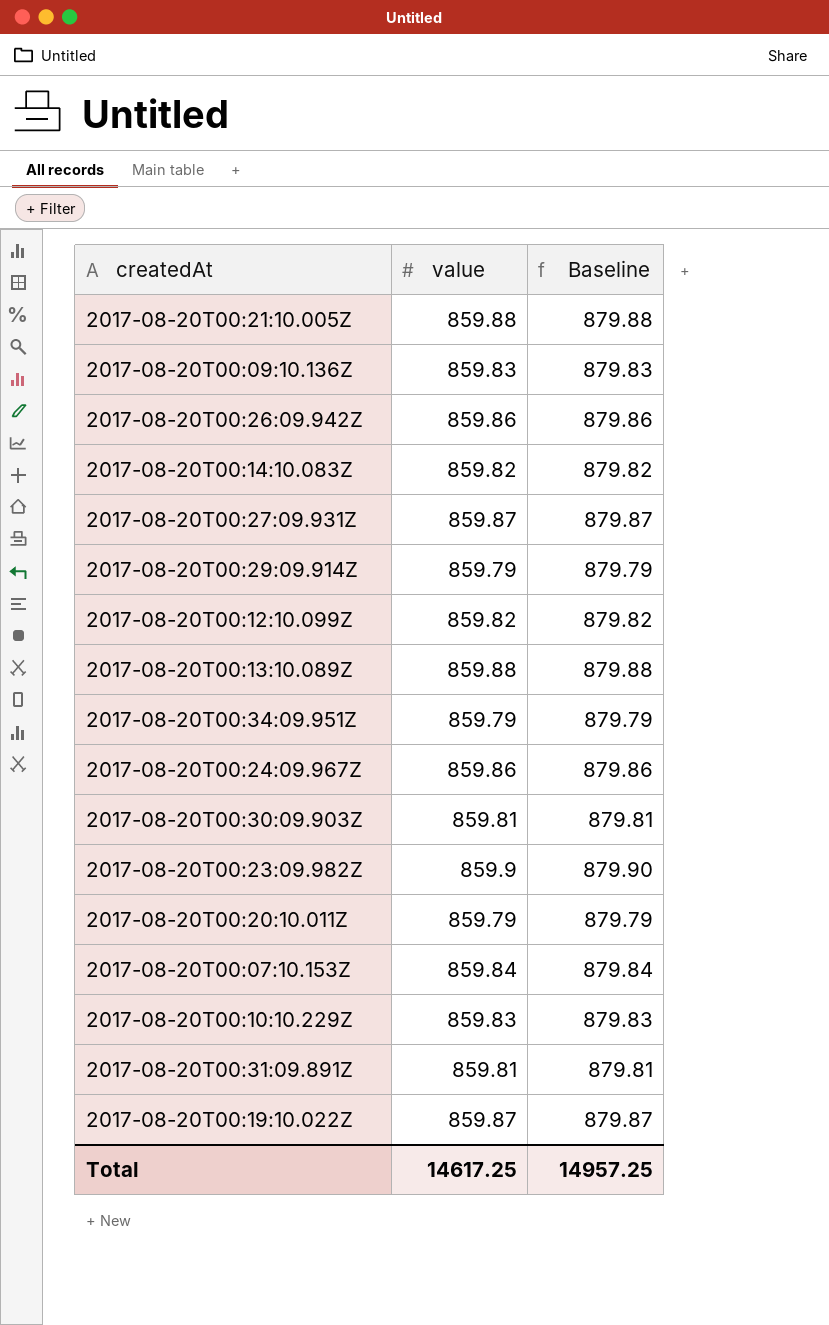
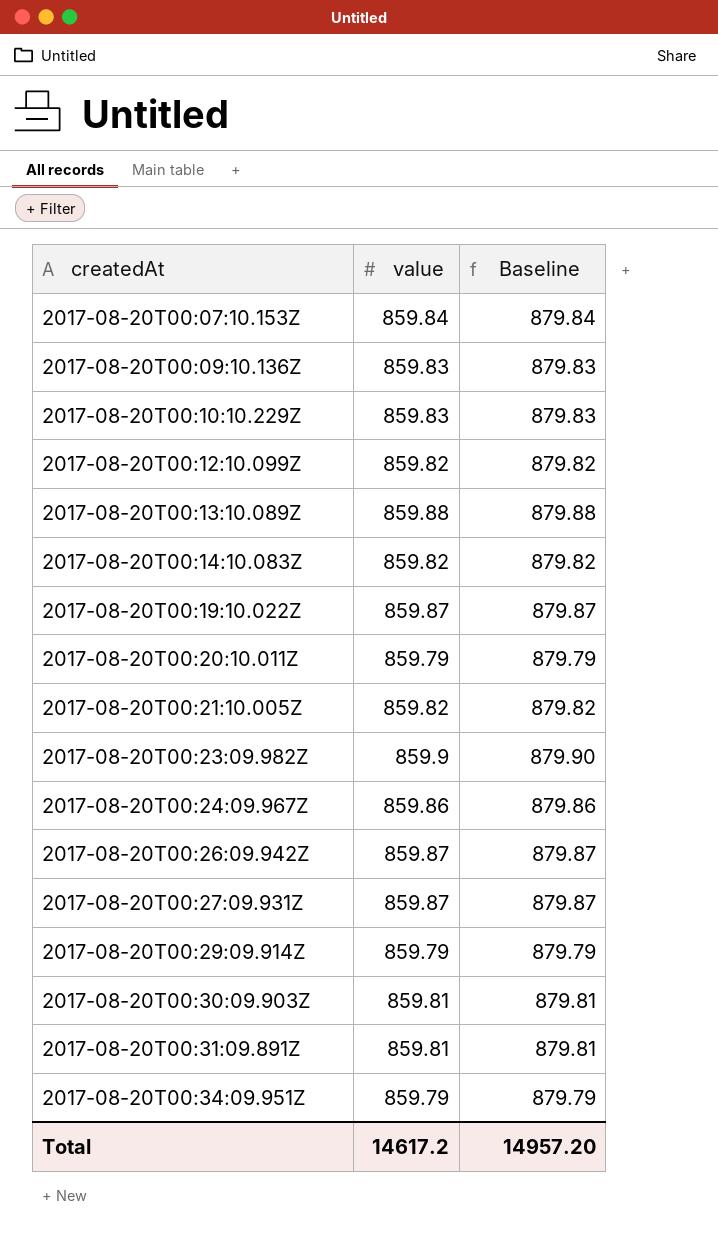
row order: none -> createdAt ascending
2017-08-20T00:21:10.005Z | value: 859.88 -> 859.82
2017-08-20T00:21:10.005Z | Baseline: 879.88 -> 879.82
2017-08-20T00:26:09.942Z | value: 859.86 -> 859.87
2017-08-20T00:26:09.942Z | Baseline: 879.86 -> 879.87
Total | value: 14617.25 -> 14617.2
Total | Baseline: 14957.25 -> 14957.20

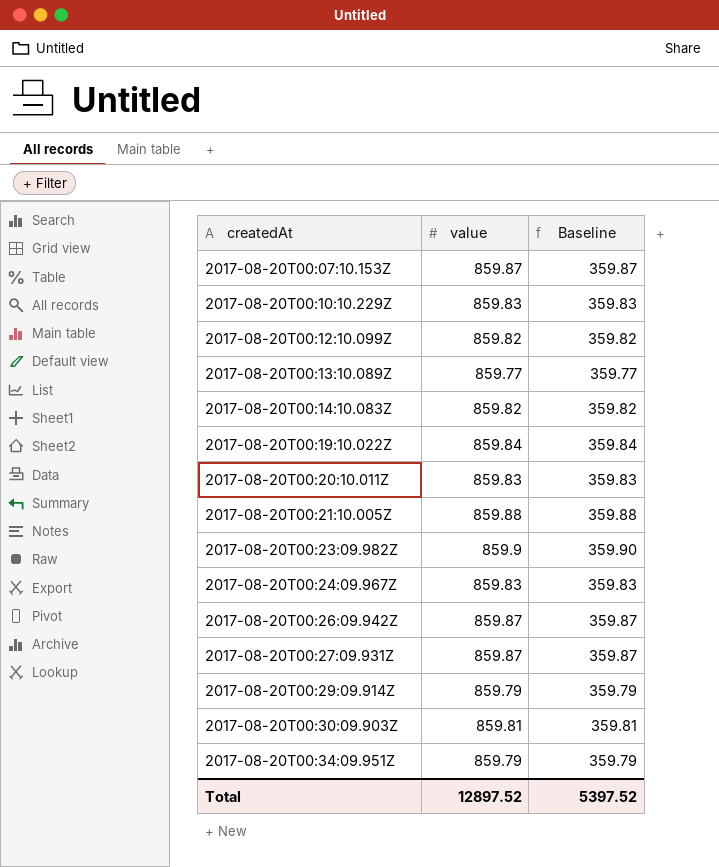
column Baseline | formula: [value] + 20 -> [value] - 500
row 2017-08-20T00:09:10.136Z: 859.83 | 879.83 -> none
row 2017-08-20T00:31:09.891Z: 859.81 | 879.81 -> none
2017-08-20T00:07:10.153Z | value: 859.84 -> 859.87
2017-08-20T00:13:10.089Z | value: 859.88 -> 859.77
2017-08-20T00:19:10.022Z | value: 859.87 -> 859.84
2017-08-20T00:20:10.011Z | value: 859.79 -> 859.83
2017-08-20T00:21:10.005Z | value: 859.82 -> 859.88
2017-08-20T00:24:09.967Z | value: 859.86 -> 859.83
Total | value: 14617.2 -> 12897.52
Total | Baseline: 14957.20 -> 5397.52

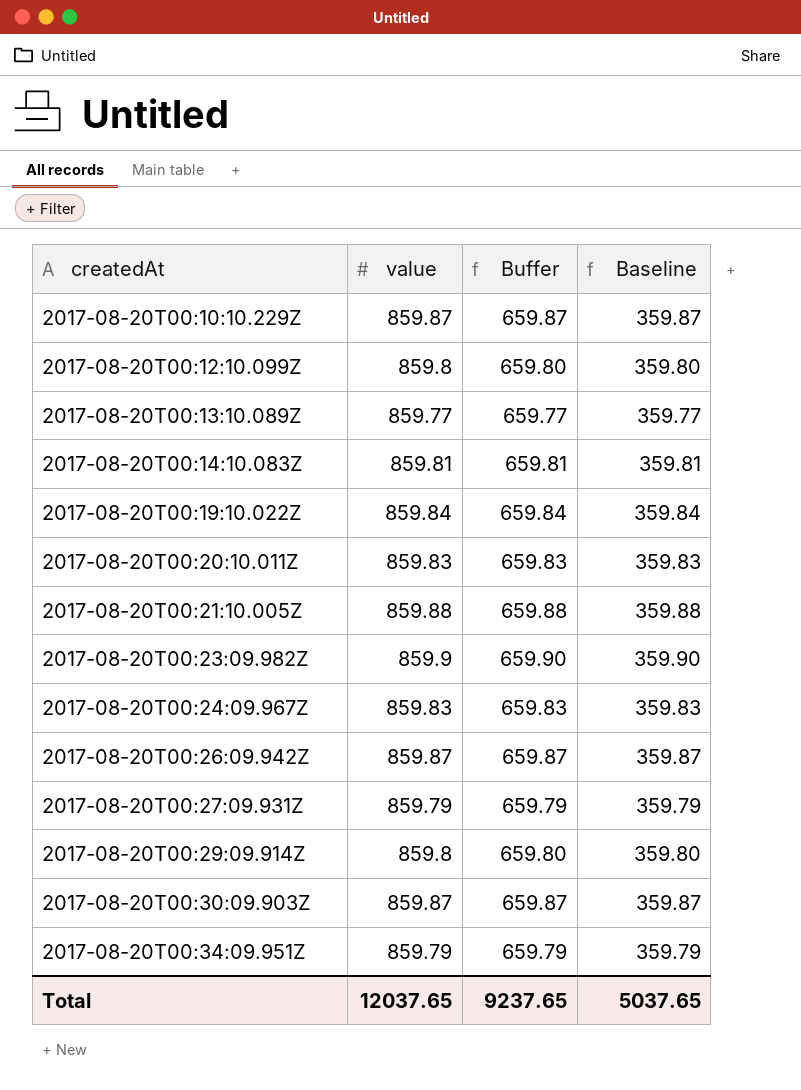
column Buffer | formula: none -> [value] - 200
row 2017-08-20T00:07:10.153Z: 859.87 | 359.87 -> none
2017-08-20T00:10:10.229Z | value: 859.83 -> 859.87
2017-08-20T00:10:10.229Z | Baseline: 359.83 -> 359.87
2017-08-20T00:12:10.099Z | value: 859.82 -> 859.8
2017-08-20T00:12:10.099Z | Baseline: 359.82 -> 359.80
2017-08-20T00:14:10.083Z | value: 859.82 -> 859.81
2017-08-20T00:14:10.083Z | Baseline: 359.82 -> 359.81
2017-08-20T00:27:09.931Z | value: 859.87 -> 859.79
2017-08-20T00:27:09.931Z | Baseline: 359.87 -> 359.79
2017-08-20T00:29:09.914Z | value: 859.79 -> 859.8
2017-08-20T00:29:09.914Z | Baseline: 359.79 -> 359.80
2017-08-20T00:30:09.903Z | value: 859.81 -> 859.87
2017-08-20T00:30:09.903Z | Baseline: 359.81 -> 359.87
Total | value: 12897.52 -> 12037.65
Total | Baseline: 5397.52 -> 5037.65

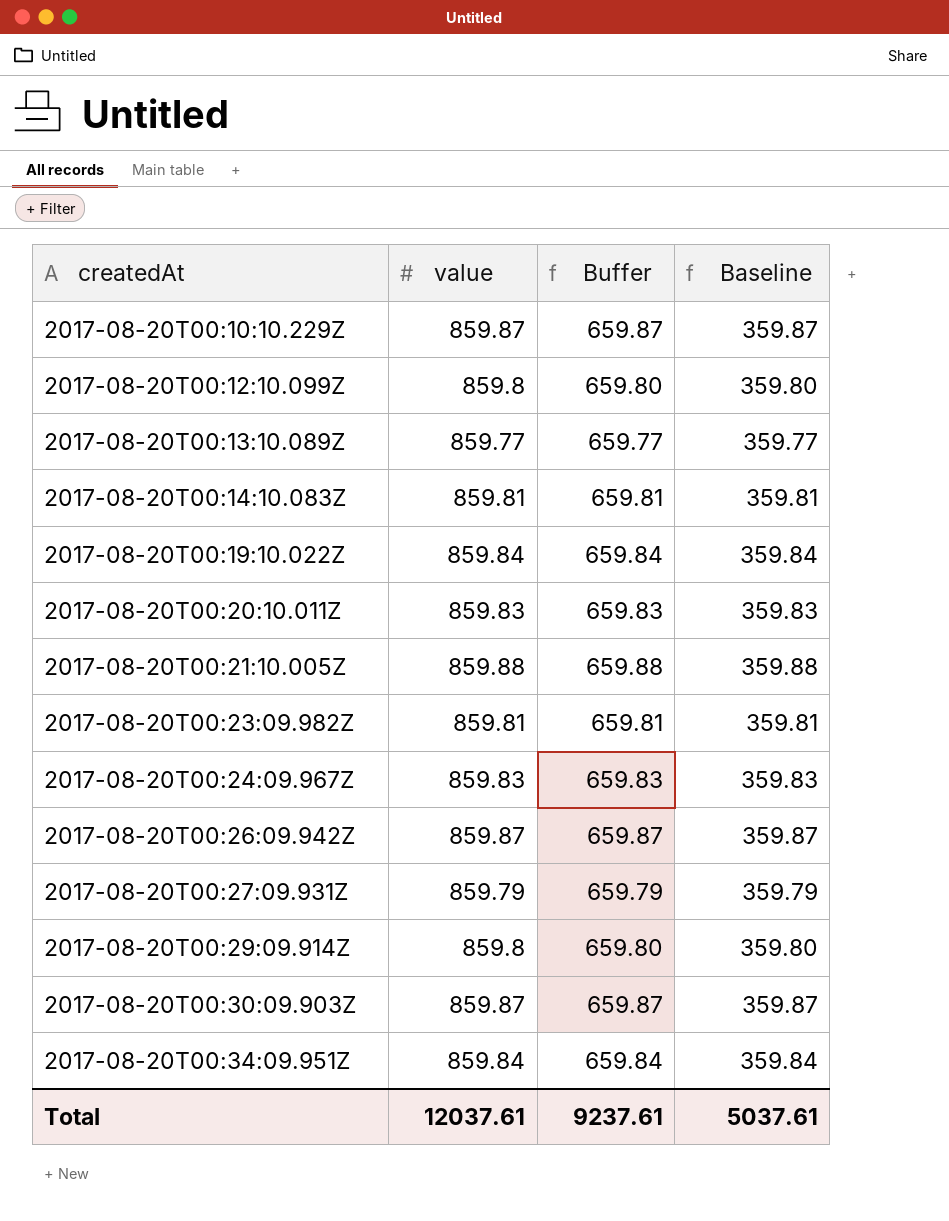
2017-08-20T00:23:09.982Z | value: 859.9 -> 859.81
2017-08-20T00:23:09.982Z | Buffer: 659.90 -> 659.81
2017-08-20T00:23:09.982Z | Baseline: 359.90 -> 359.81
2017-08-20T00:34:09.951Z | value: 859.79 -> 859.84
2017-08-20T00:34:09.951Z | Buffer: 659.79 -> 659.84
2017-08-20T00:34:09.951Z | Baseline: 359.79 -> 359.84
Total | value: 12037.65 -> 12037.61
Total | Buffer: 9237.65 -> 9237.61
Total | Baseline: 5037.65 -> 5037.61

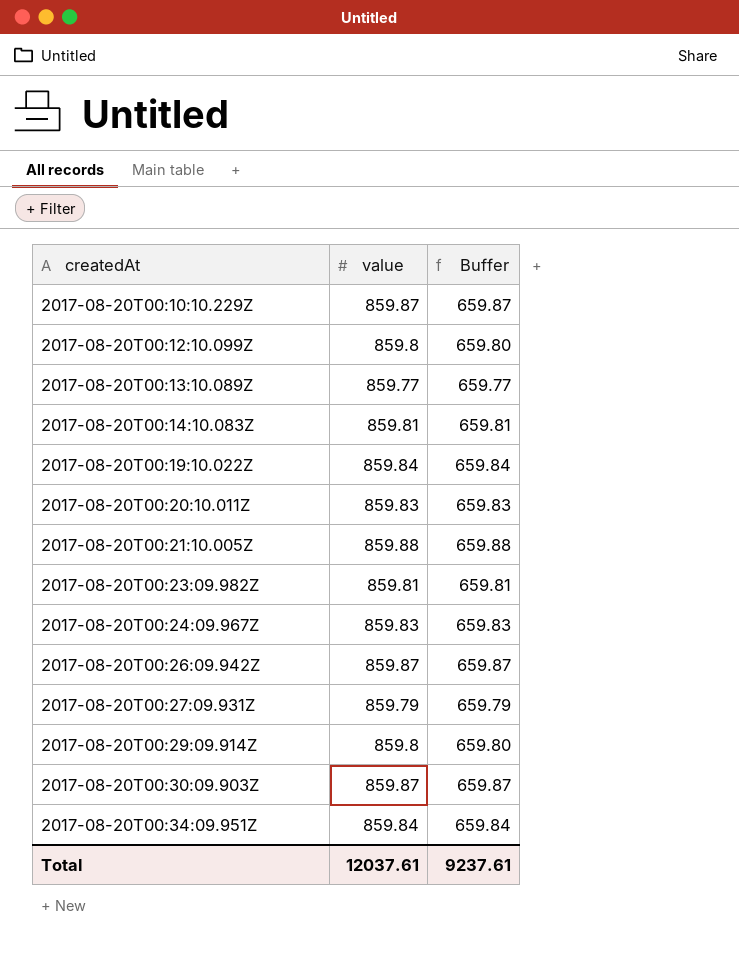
column Baseline | formula: [value] - 500 -> none

